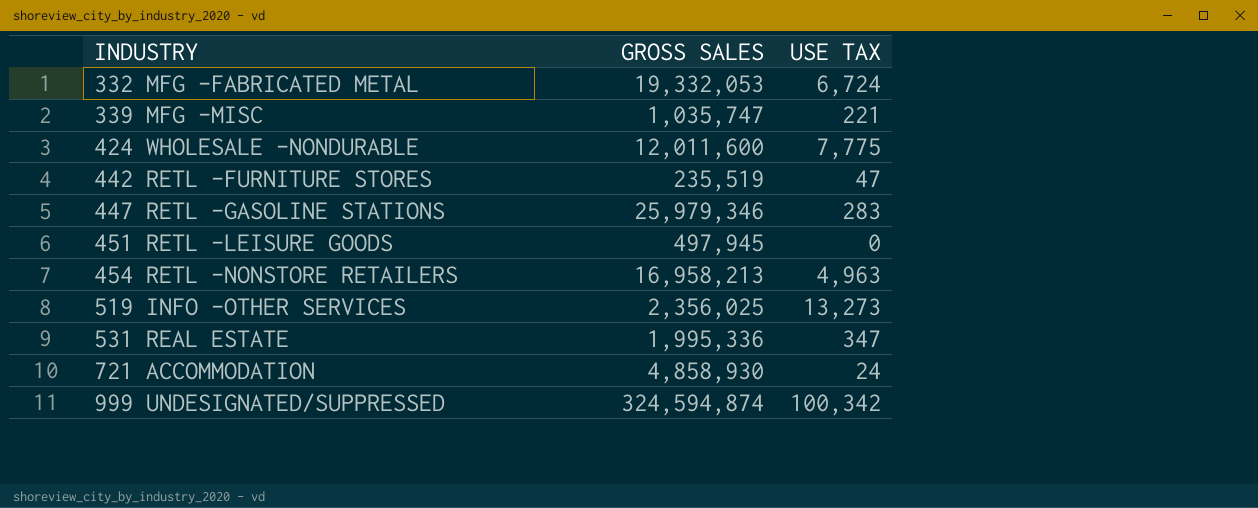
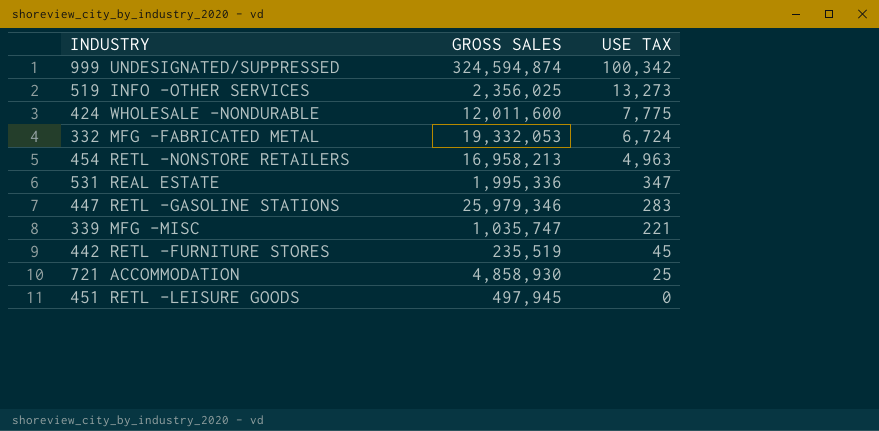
row order: INDUSTRY ascending -> USE TAX descending
442 RETL -FURNITURE STORES | USE TAX: 47 -> 45
721 ACCOMMODATION | USE TAX: 24 -> 25

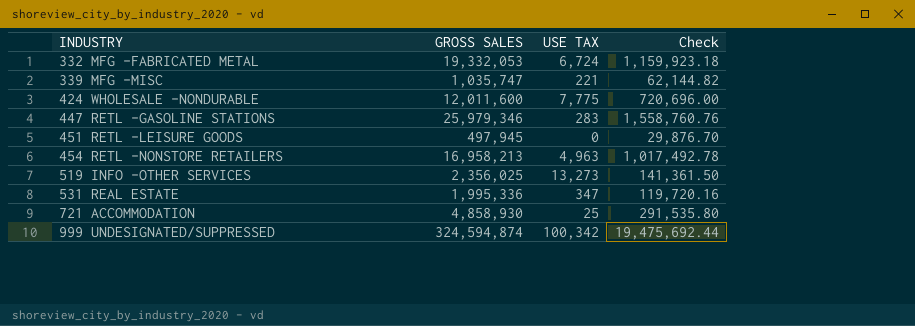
row order: USE TAX descending -> INDUSTRY ascending
column Check | formula: none -> [GROSS SALES] * 0.06
row 442 RETL -FURNITURE STORES: 235,519 | 45 -> none

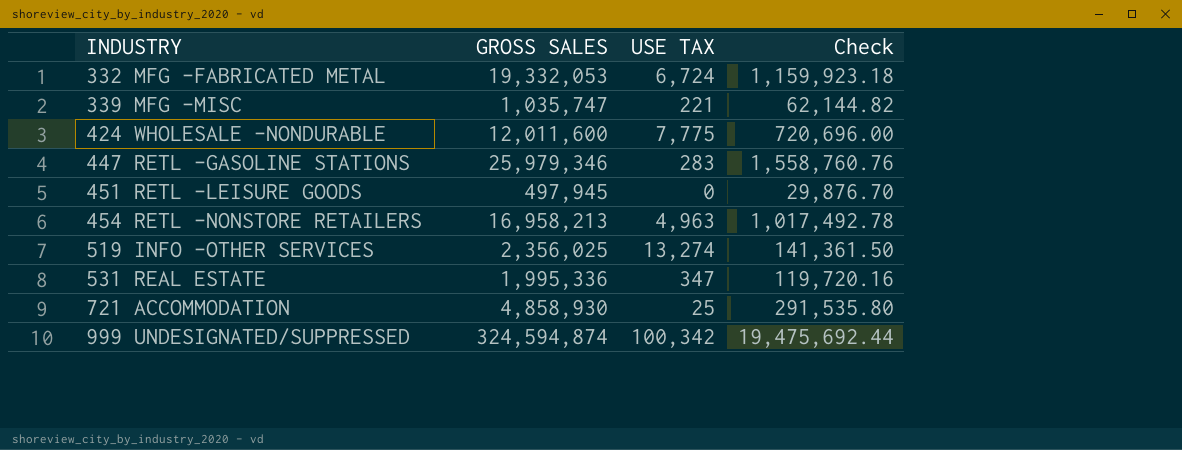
519 INFO -OTHER SERVICES | USE TAX: 13,273 -> 13,274

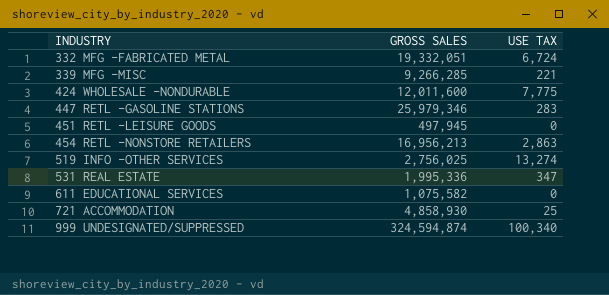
column Check | formula: [GROSS SALES] * 0.06 -> none
332 MFG -FABRICATED METAL | GROSS SALES: 19,332,053 -> 19,332,051
339 MFG -MISC | GROSS SALES: 1,035,747 -> 9,266,285
454 RETL -NONSTORE RETAILERS | GROSS SALES: 16,958,213 -> 16,956,213
454 RETL -NONSTORE RETAILERS | USE TAX: 4,963 -> 2,863
519 INFO -OTHER SERVICES | GROSS SALES: 2,356,025 -> 2,756,025
row 611 EDUCATIONAL SERVICES: none -> 1,075,582 | 0
999 UNDESIGNATED/SUPPRESSED | USE TAX: 100,342 -> 100,340

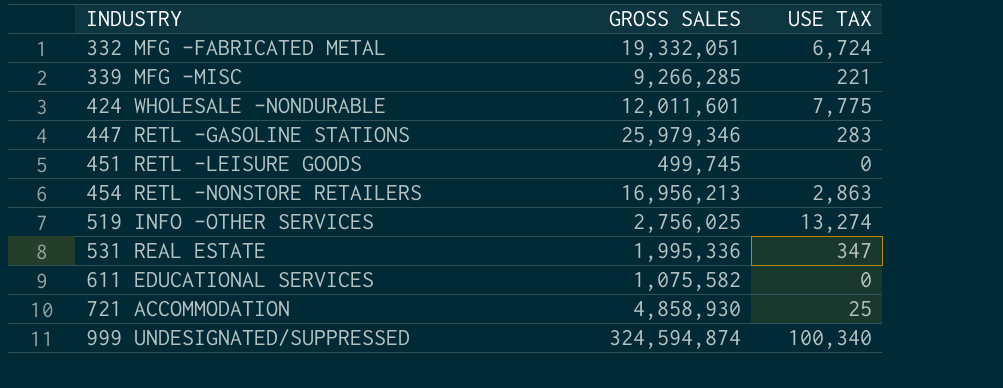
424 WHOLESALE -NONDURABLE | GROSS SALES: 12,011,600 -> 12,011,601
451 RETL -LEISURE GOODS | GROSS SALES: 497,945 -> 499,745

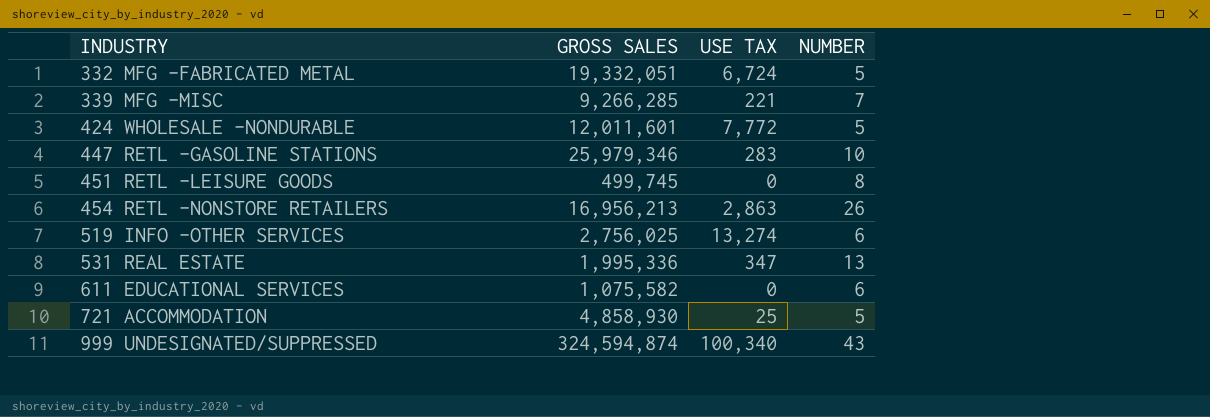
column NUMBER | position: none -> 4
424 WHOLESALE -NONDURABLE | USE TAX: 7,775 -> 7,772

